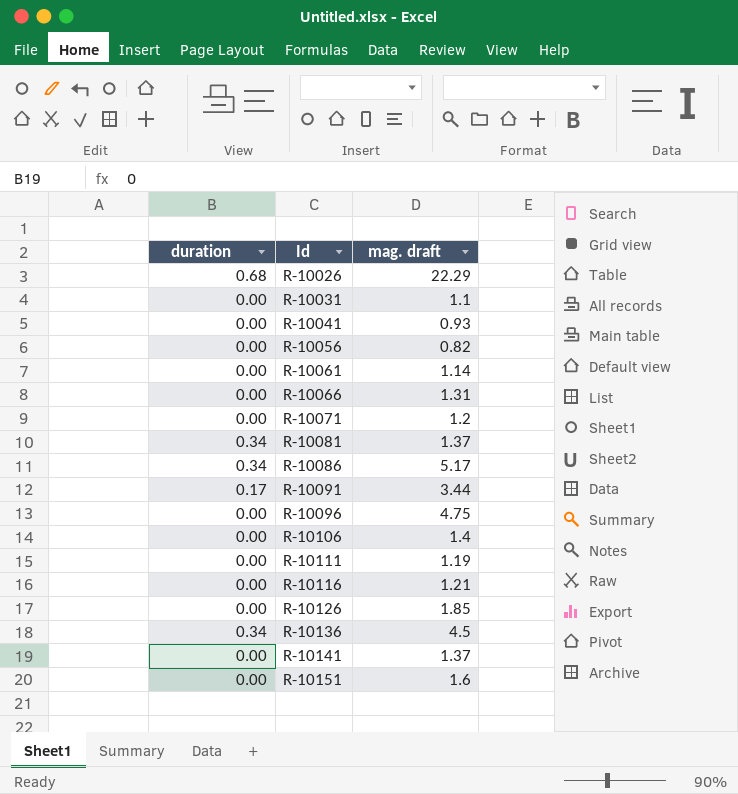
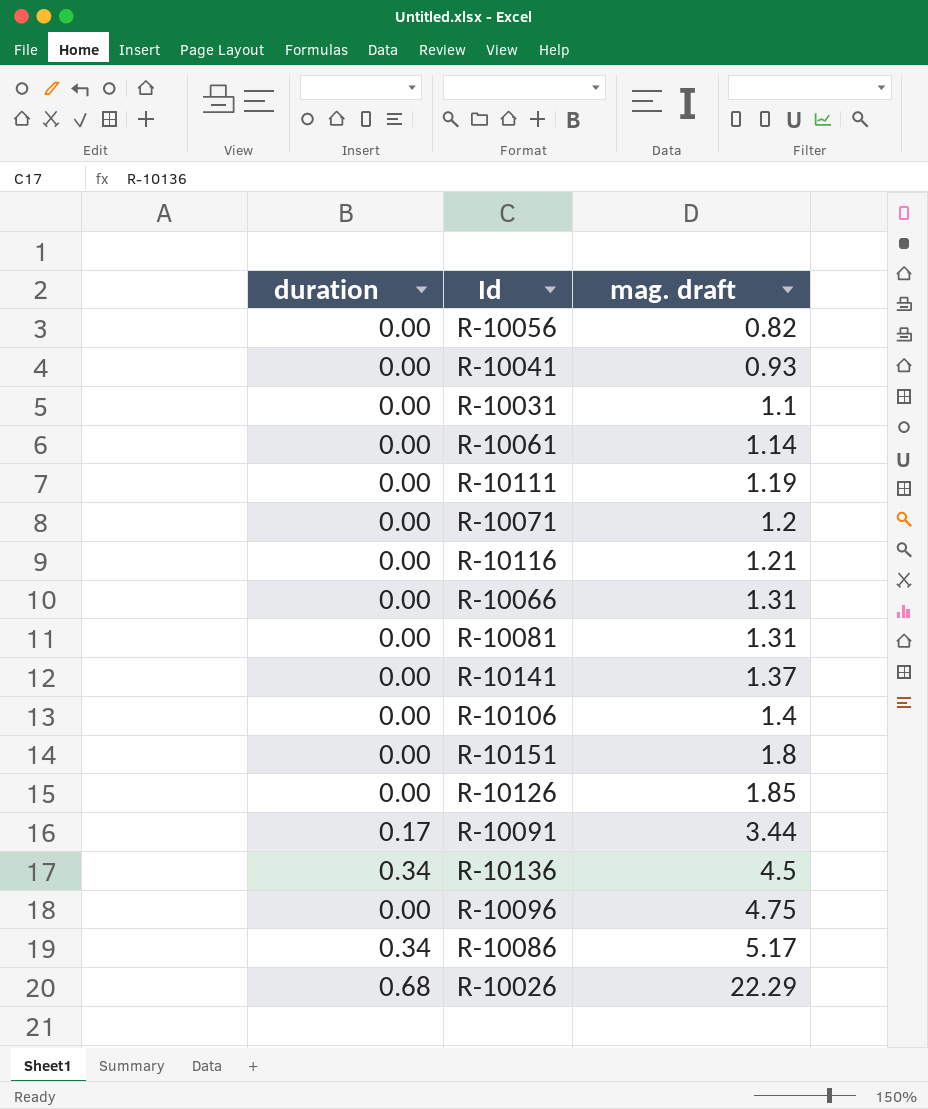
row order: Id ascending -> mag. draft ascending
R-10081 | duration: 0.34 -> 0.00
R-10081 | mag. draft: 1.37 -> 1.31
R-10151 | mag. draft: 1.6 -> 1.8

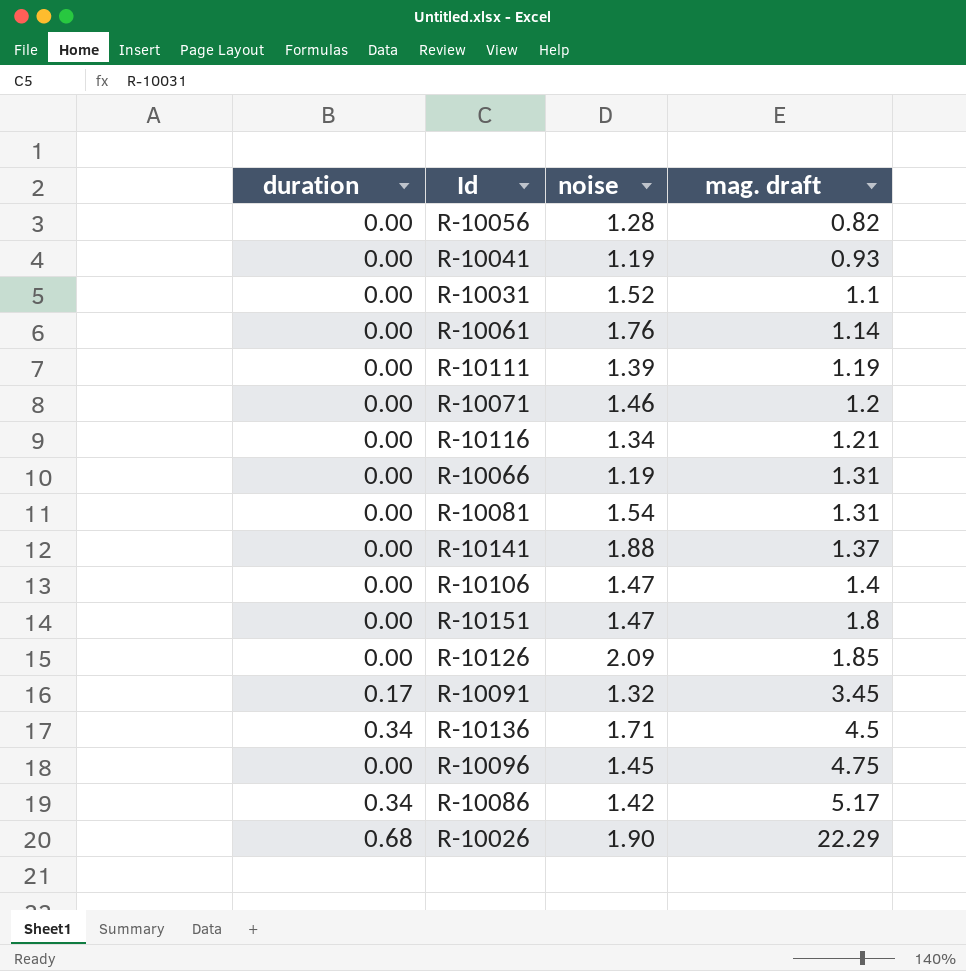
column noise | position: none -> 3
R-10091 | mag. draft: 3.44 -> 3.45

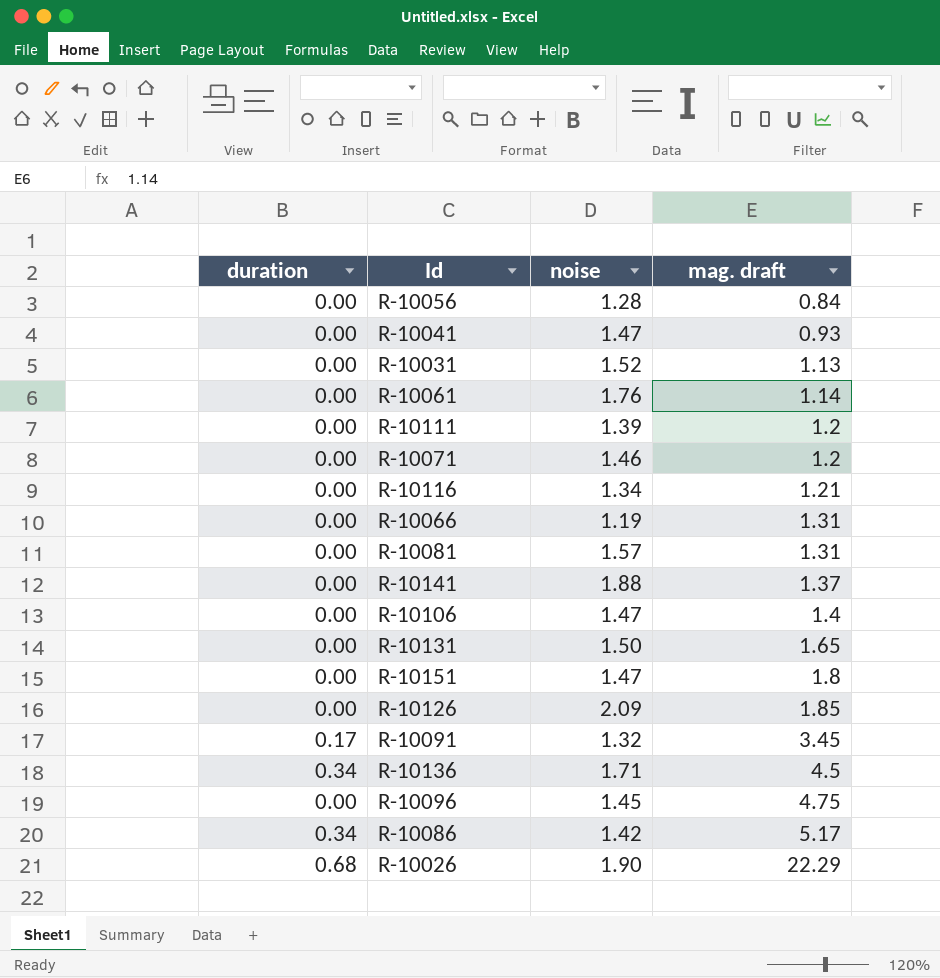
R-10056 | mag. draft: 0.82 -> 0.84
R-10041 | noise: 1.19 -> 1.47
R-10031 | mag. draft: 1.1 -> 1.13
R-10111 | mag. draft: 1.19 -> 1.2
R-10081 | noise: 1.54 -> 1.57
row R-10131: none -> 0.00 | 1.50 | 1.65

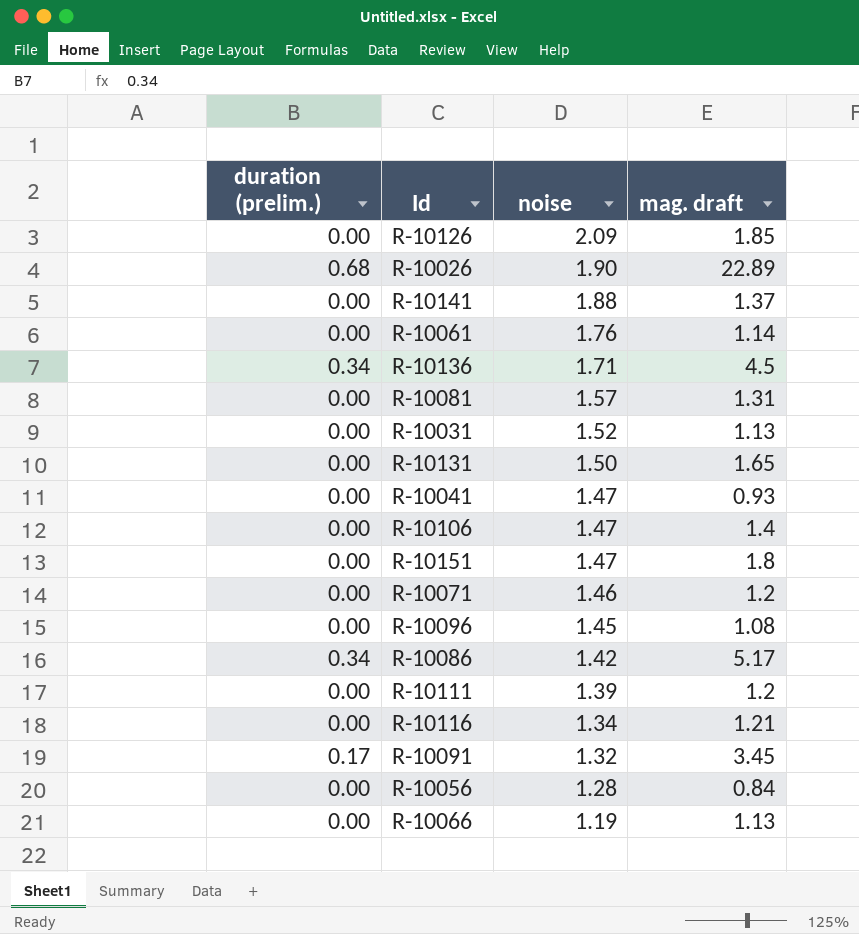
row order: mag. draft ascending -> noise descending
column name: duration -> duration (prelim.)
R-10026 | mag. draft: 22.29 -> 22.89
R-10096 | mag. draft: 4.75 -> 1.08
R-10066 | mag. draft: 1.31 -> 1.13

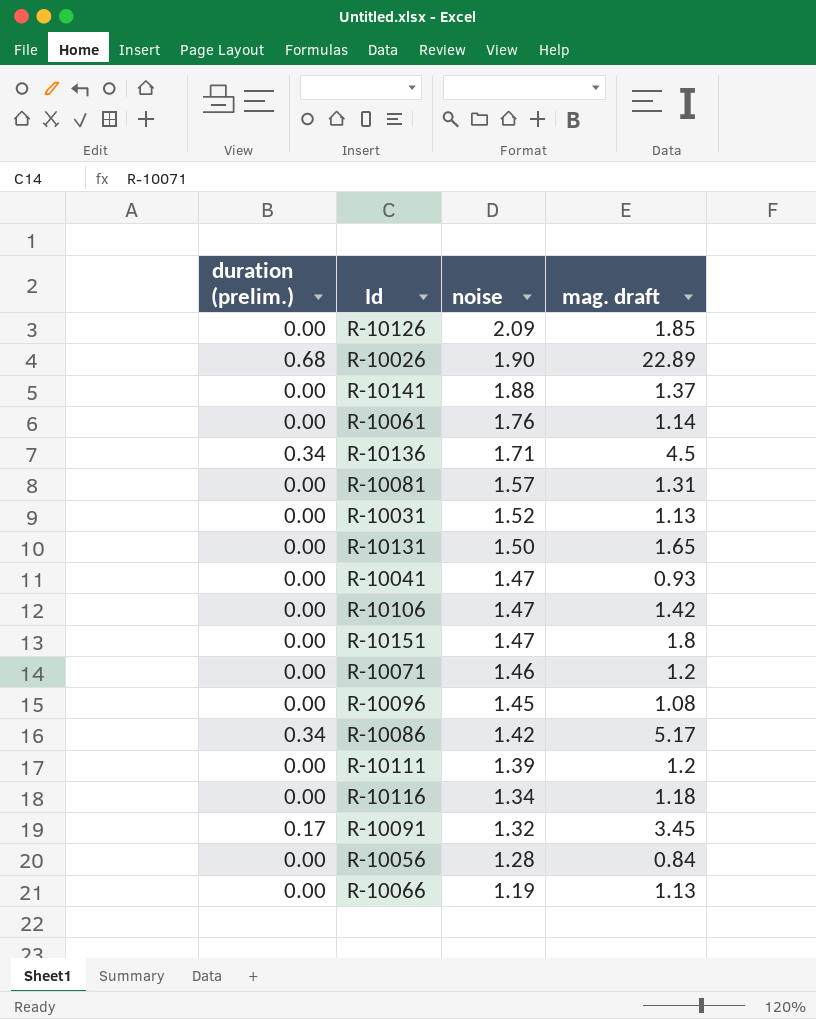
R-10106 | mag. draft: 1.4 -> 1.42
R-10116 | mag. draft: 1.21 -> 1.18

